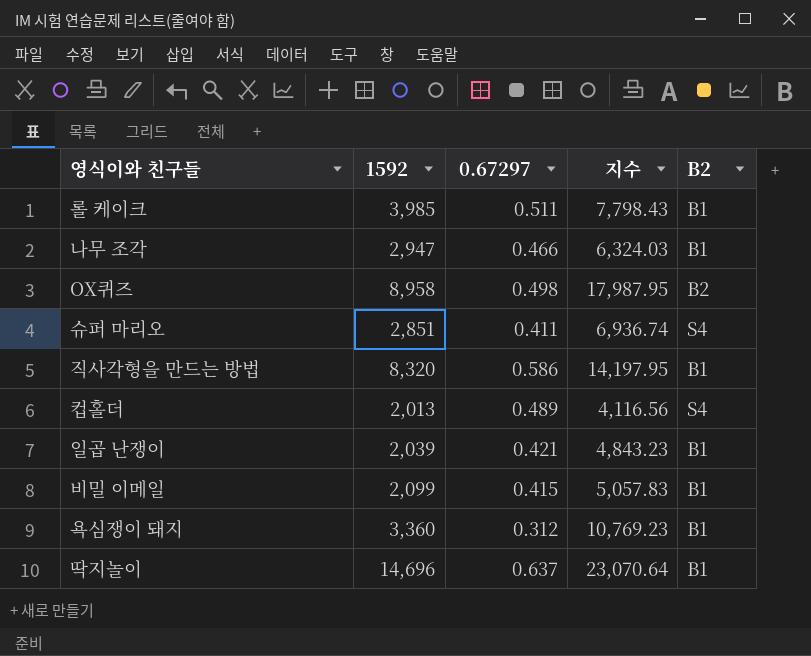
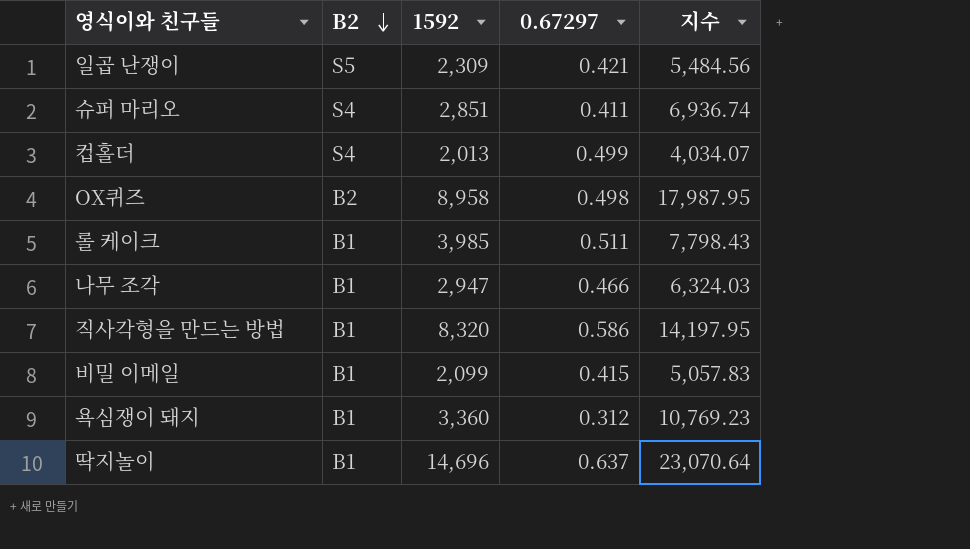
row order: none -> B2 descending
column B2 | position: 5 -> 2
일곱 난쟁이 | B2: B1 -> S5
일곱 난쟁이 | 1592: 2,039 -> 2,309
일곱 난쟁이 | 지수: 4,843.23 -> 5,484.56
컵홀더 | 0.67297: 0.489 -> 0.499
컵홀더 | 지수: 4,116.56 -> 4,034.07

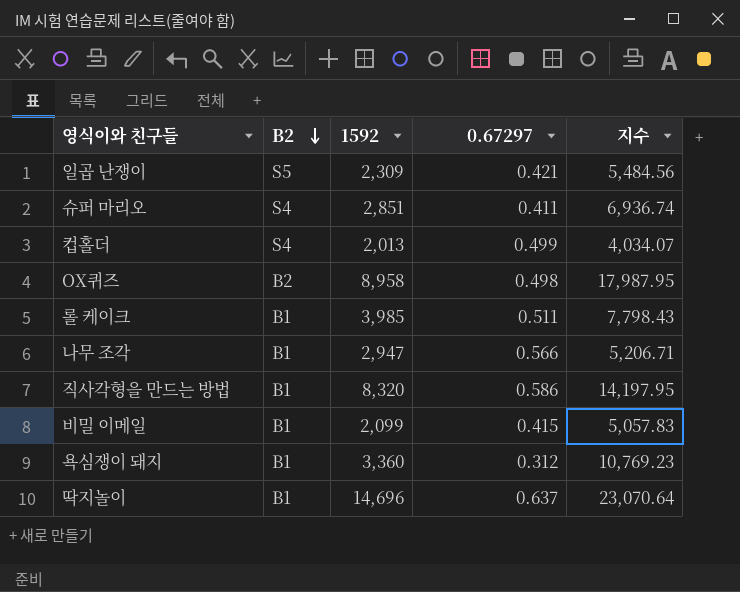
나무 조각 | 0.67297: 0.466 -> 0.566
나무 조각 | 지수: 6,324.03 -> 5,206.71

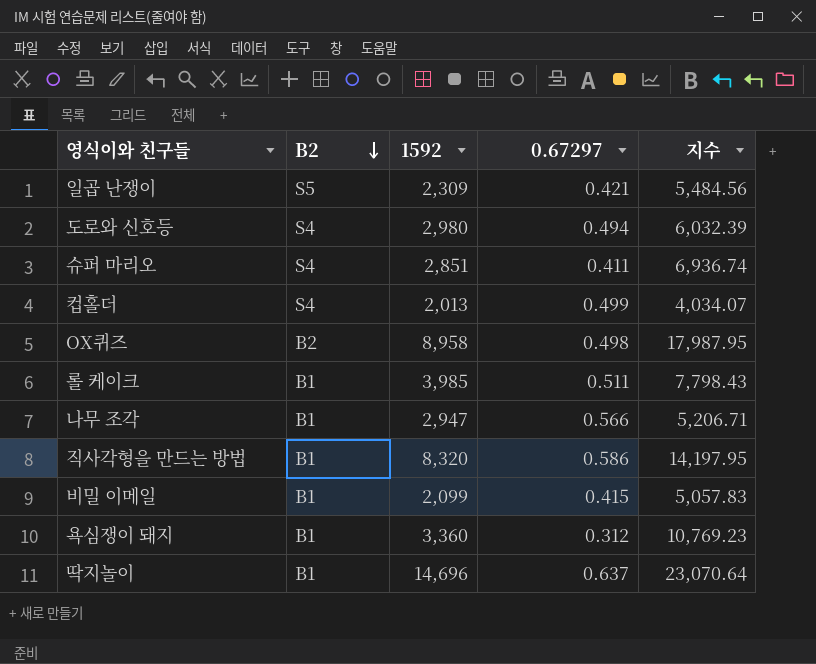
row 도로와 신호등: none -> S4 | 2,980 | 0.494 | 6,032.39

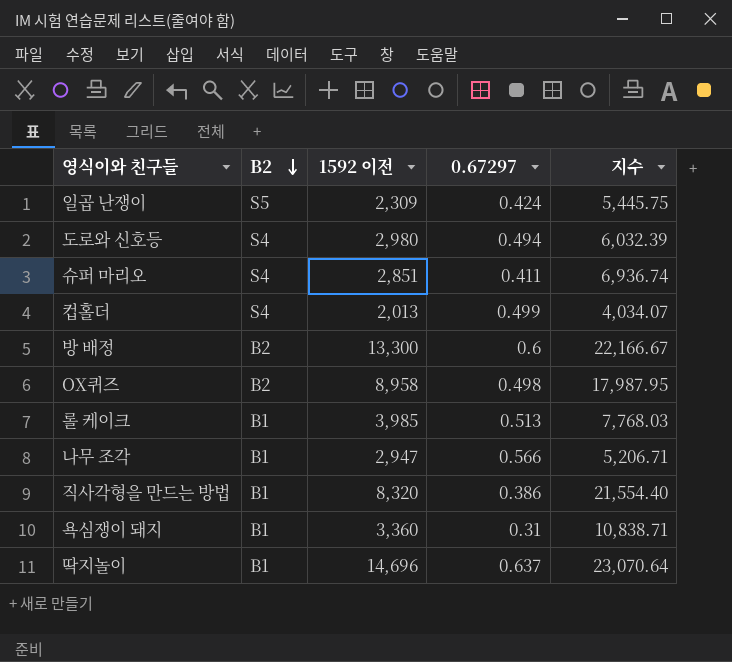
column name: 1592 -> 1592 이전
row 비밀 이메일: B1 | 2,099 | 0.415 | 5,057.83 -> none
일곱 난쟁이 | 0.67297: 0.421 -> 0.424
일곱 난쟁이 | 지수: 5,484.56 -> 5,445.75
row 방 배정: none -> B2 | 13,300 | 0.6 | 22,166.67
롤 케이크 | 0.67297: 0.511 -> 0.513
롤 케이크 | 지수: 7,798.43 -> 7,768.03
직사각형을 만드는 방법 | 0.67297: 0.586 -> 0.386
직사각형을 만드는 방법 | 지수: 14,197.95 -> 21,554.40
욕심쟁이 돼지 | 0.67297: 0.312 -> 0.31
욕심쟁이 돼지 | 지수: 10,769.23 -> 10,838.71

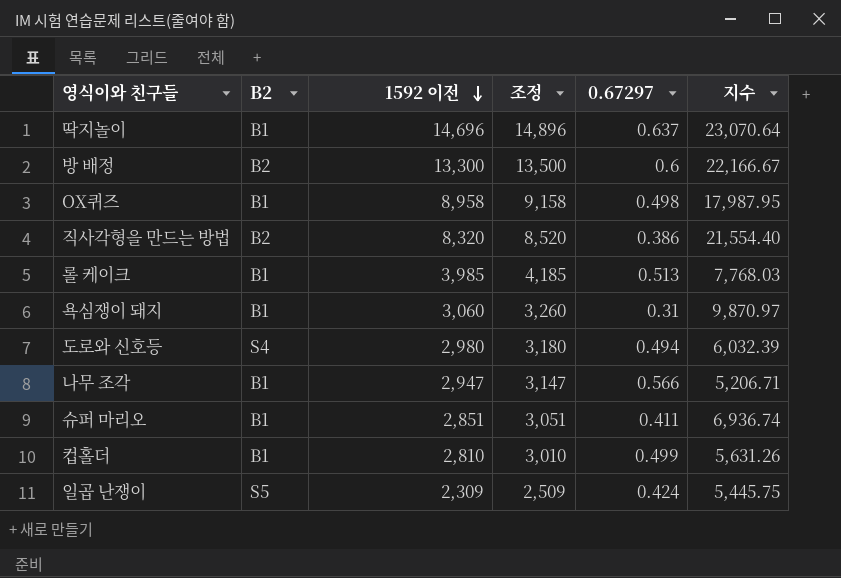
row order: B2 descending -> 1592 이전 descending
column 조정 | formula: none -> [1592 이전] + 200
OX퀴즈 | B2: B2 -> B1
직사각형을 만드는 방법 | B2: B1 -> B2
욕심쟁이 돼지 | 1592 이전: 3,360 -> 3,060
욕심쟁이 돼지 | 지수: 10,838.71 -> 9,870.97
슈퍼 마리오 | B2: S4 -> B1
컵홀더 | B2: S4 -> B1
컵홀더 | 1592 이전: 2,013 -> 2,810
컵홀더 | 지수: 4,034.07 -> 5,631.26

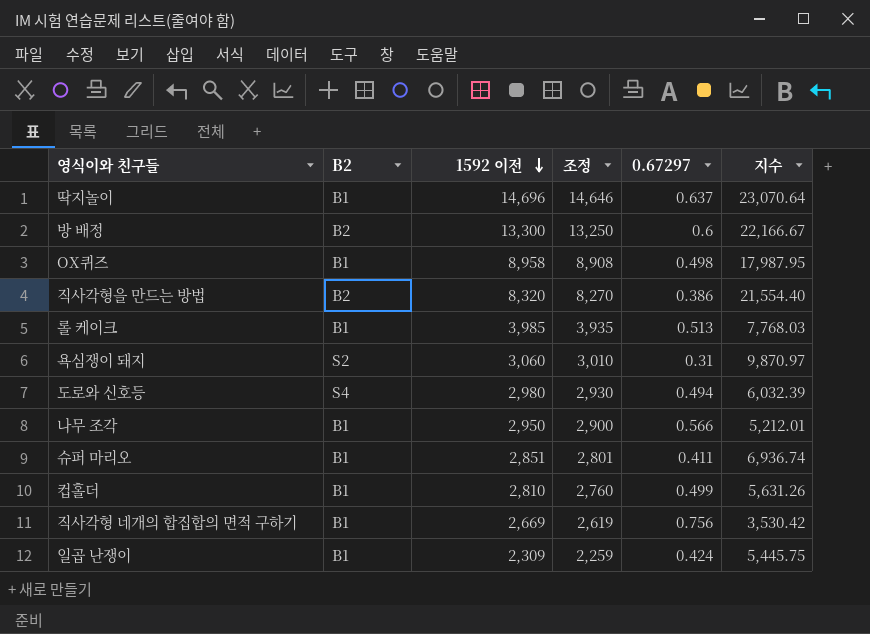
column 조정 | formula: [1592 이전] + 200 -> [1592 이전] - 50
욕심쟁이 돼지 | B2: B1 -> S2
나무 조각 | 1592 이전: 2,947 -> 2,950
나무 조각 | 지수: 5,206.71 -> 5,212.01
row 직사각형 네개의 합집합의 면적 구하기: none -> B1 | 2,669 | 2,619 | 0.756 | 3,530.42
일곱 난쟁이 | B2: S5 -> B1

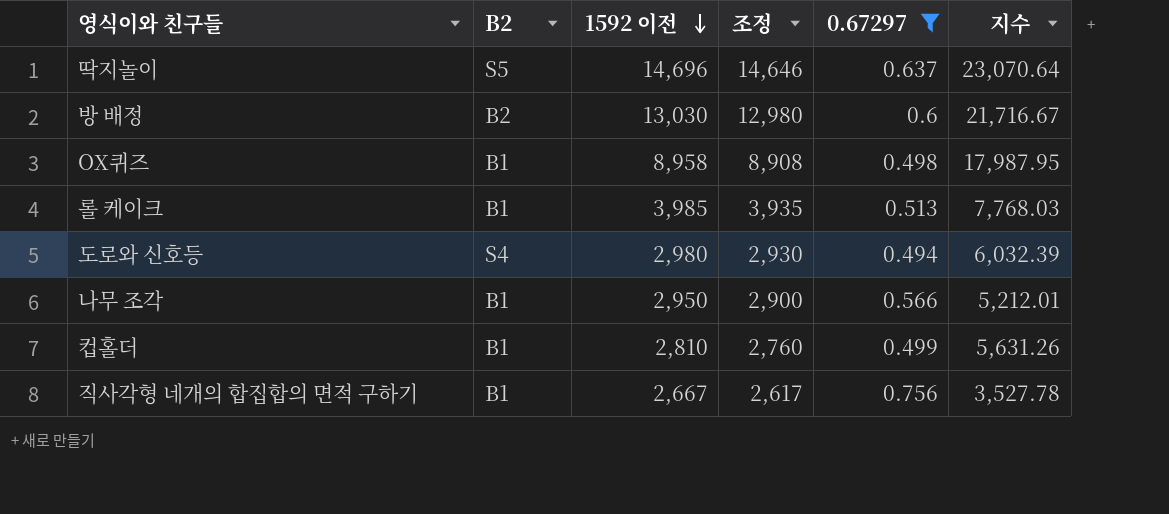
filter: none -> 0.67297 >= 0.494
딱지놀이 | B2: B1 -> S5
방 배정 | 1592 이전: 13,300 -> 13,030
방 배정 | 조정: 13,250 -> 12,980
방 배정 | 지수: 22,166.67 -> 21,716.67
직사각형 네개의 합집합의 면적 구하기 | 1592 이전: 2,669 -> 2,667
직사각형 네개의 합집합의 면적 구하기 | 조정: 2,619 -> 2,617
직사각형 네개의 합집합의 면적 구하기 | 지수: 3,530.42 -> 3,527.78

